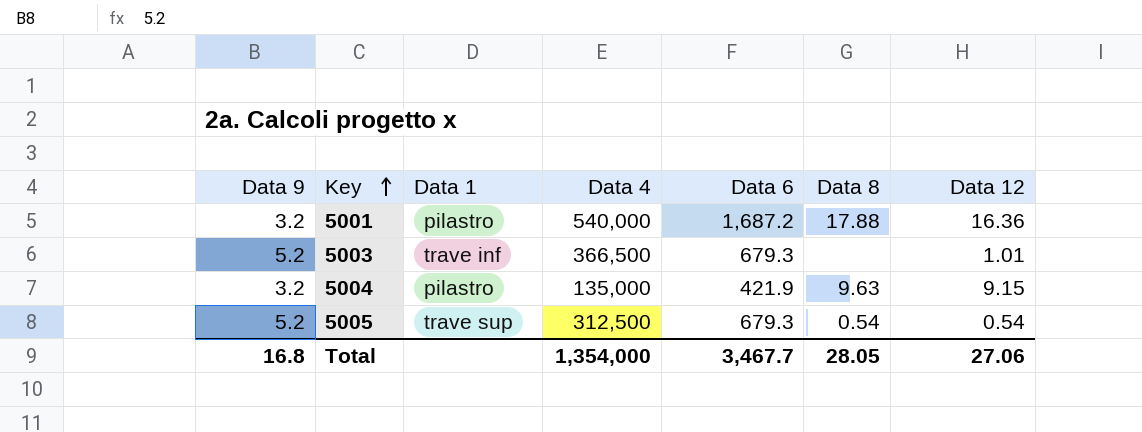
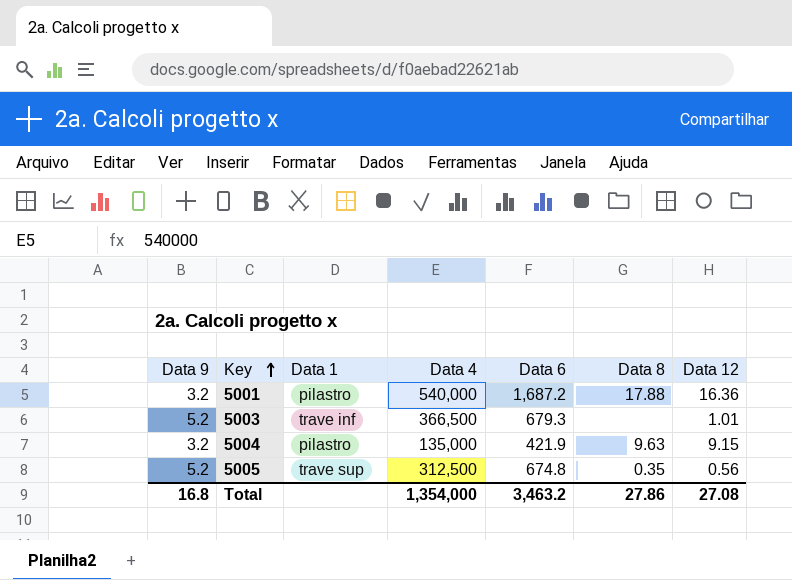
5005 | Data 6: 679.3 -> 674.8
5005 | Data 8: 0.54 -> 0.35
5005 | Data 12: 0.54 -> 0.56
Total | Data 6: 3,467.7 -> 3,463.2
Total | Data 8: 28.05 -> 27.86
Total | Data 12: 27.06 -> 27.08

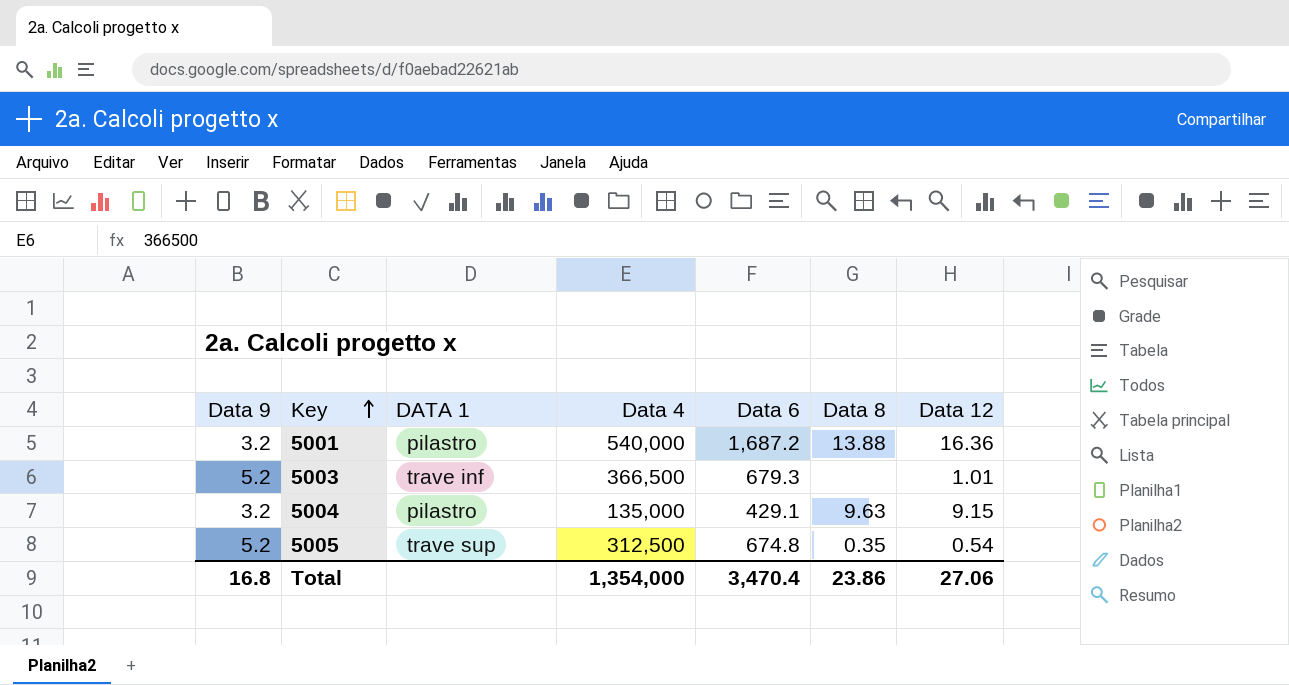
column name: Data 1 -> DATA 1
5001 | Data 8: 17.88 -> 13.88
5004 | Data 6: 421.9 -> 429.1
5005 | Data 12: 0.56 -> 0.54
Total | Data 6: 3,463.2 -> 3,470.4
Total | Data 8: 27.86 -> 23.86
Total | Data 12: 27.08 -> 27.06

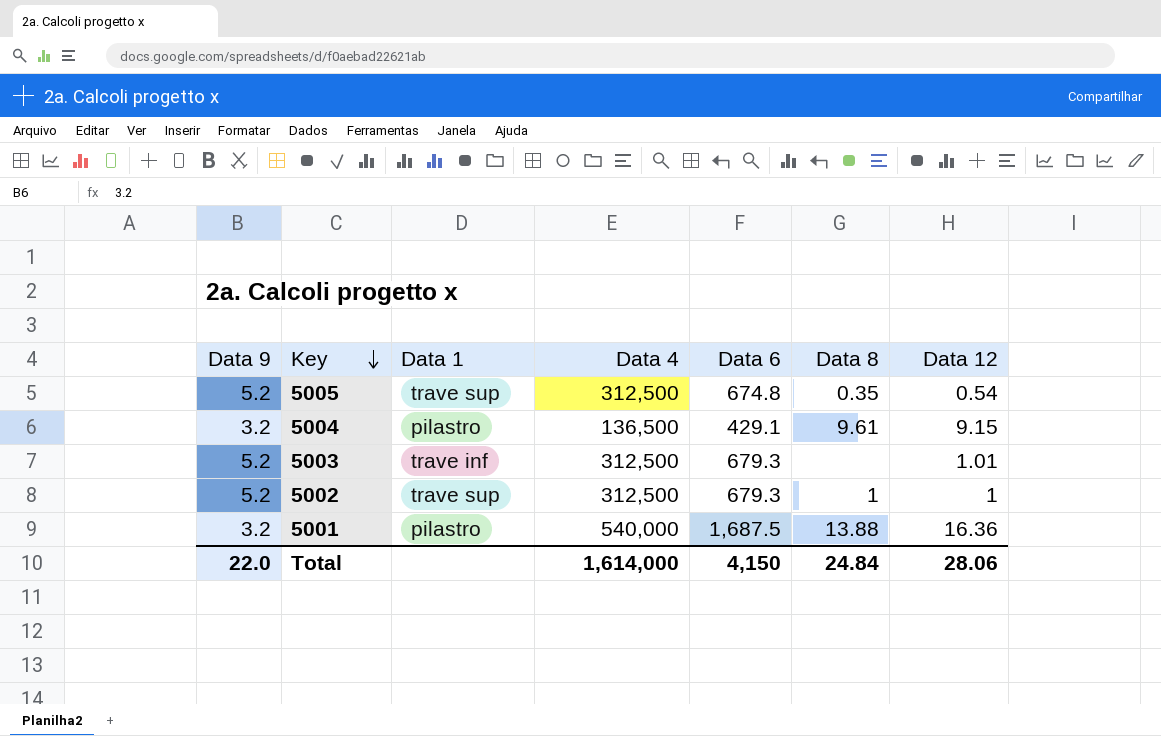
row order: Key ascending -> Key descending
column name: DATA 1 -> Data 1
5004 | Data 4: 135,000 -> 136,500
5004 | Data 8: 9.63 -> 9.61
5003 | Data 4: 366,500 -> 312,500
row 5002: none -> 5.2 | trave sup | 312,500 | 679.3 | 1 | 1
5001 | Data 6: 1,687.2 -> 1,687.5
Total | Data 9: 16.8 -> 22.0
Total | Data 4: 1,354,000 -> 1,614,000
Total | Data 6: 3,470.4 -> 4,150
Total | Data 8: 23.86 -> 24.84
Total | Data 12: 27.06 -> 28.06

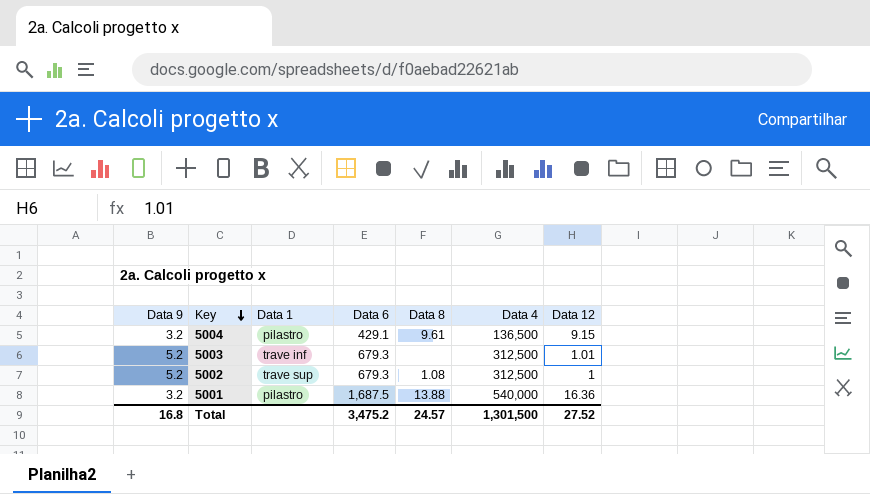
column Data 4 | position: 4 -> 6
row 5005: 5.2 | trave sup | 312,500 | 674.8 | 0.35 | 0.54 -> none
5002 | Data 8: 1 -> 1.08
Total | Data 9: 22.0 -> 16.8
Total | Data 6: 4,150 -> 3,475.2
Total | Data 8: 24.84 -> 24.57
Total | Data 4: 1,614,000 -> 1,301,500
Total | Data 12: 28.06 -> 27.52

